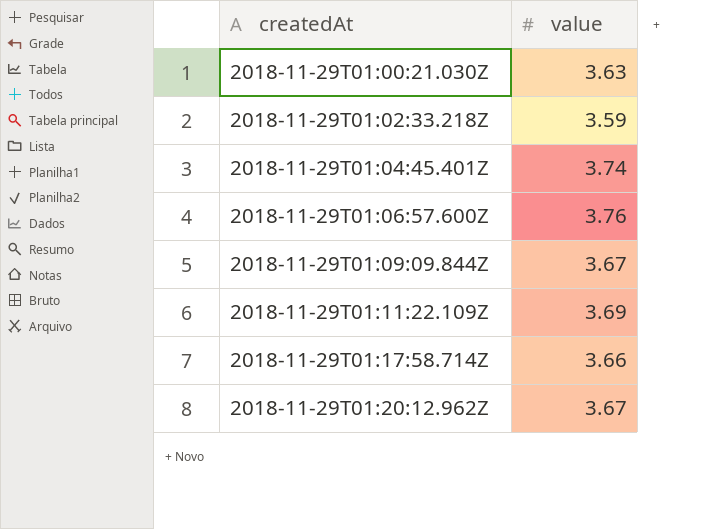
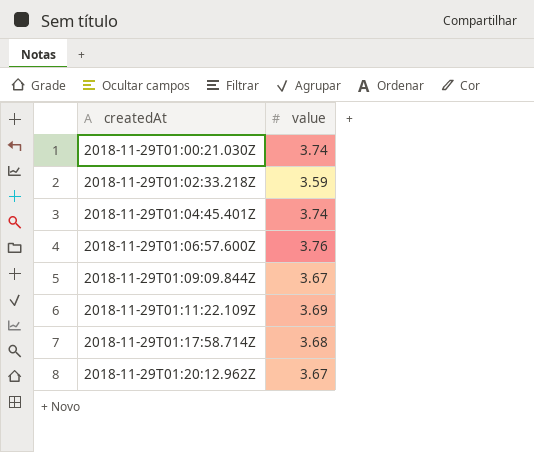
2018-11-29T01:00:21.030Z | value: 3.63 -> 3.74
2018-11-29T01:17:58.714Z | value: 3.66 -> 3.68

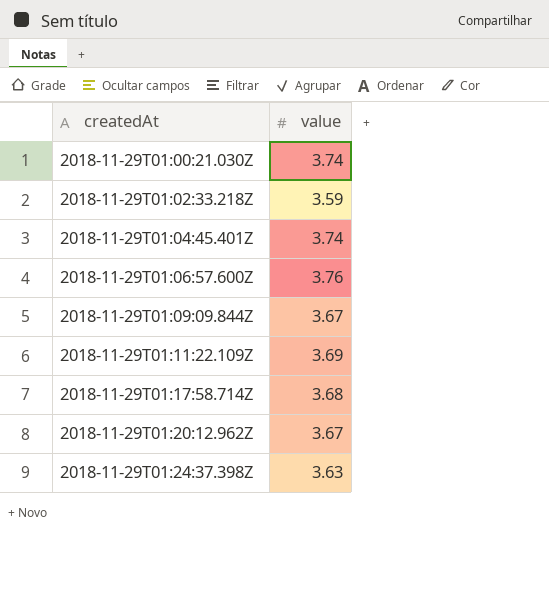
row 2018-11-29T01:24:37.398Z: none -> 3.63

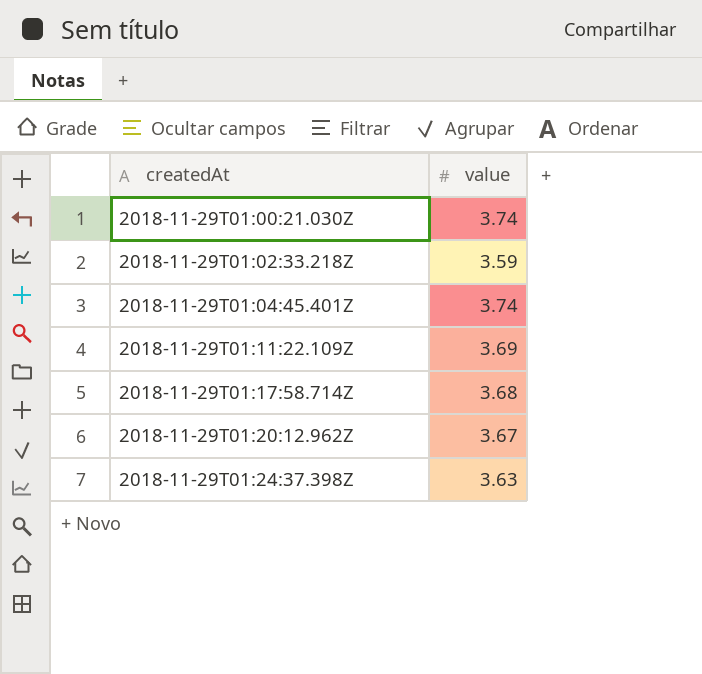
row 2018-11-29T01:06:57.600Z: 3.76 -> none
row 2018-11-29T01:09:09.844Z: 3.67 -> none

